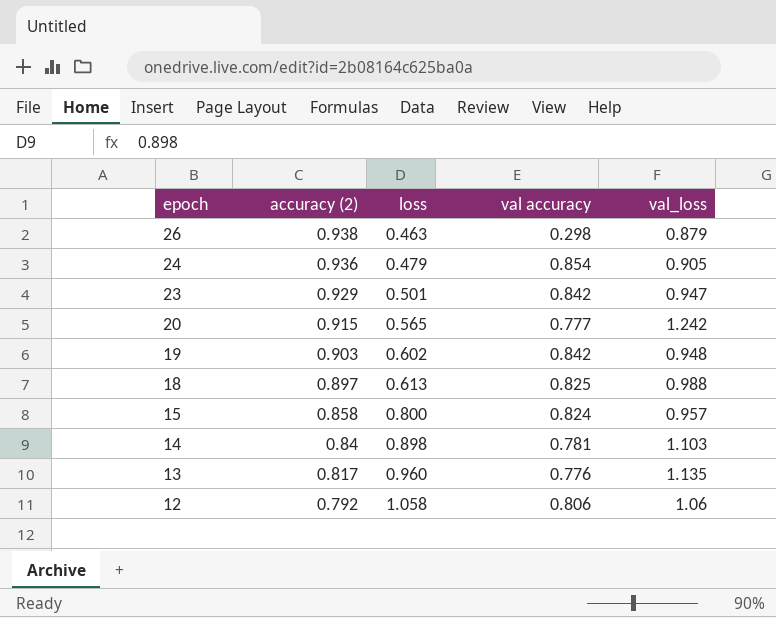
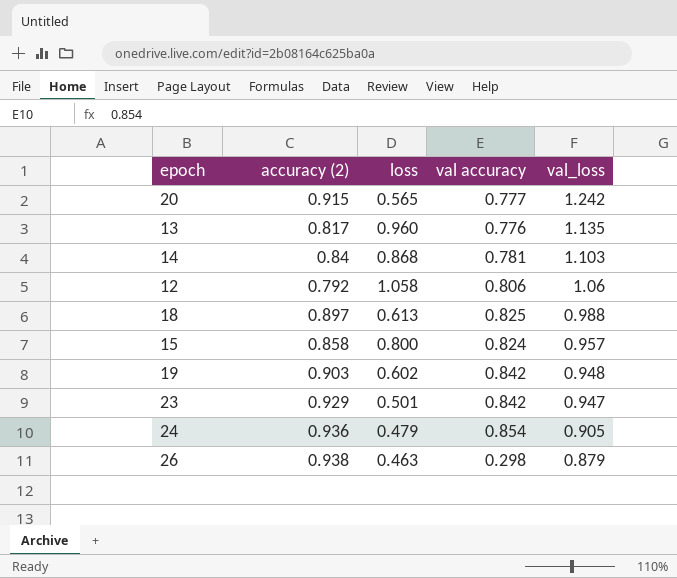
row order: epoch descending -> val_loss descending
14 | loss: 0.898 -> 0.868

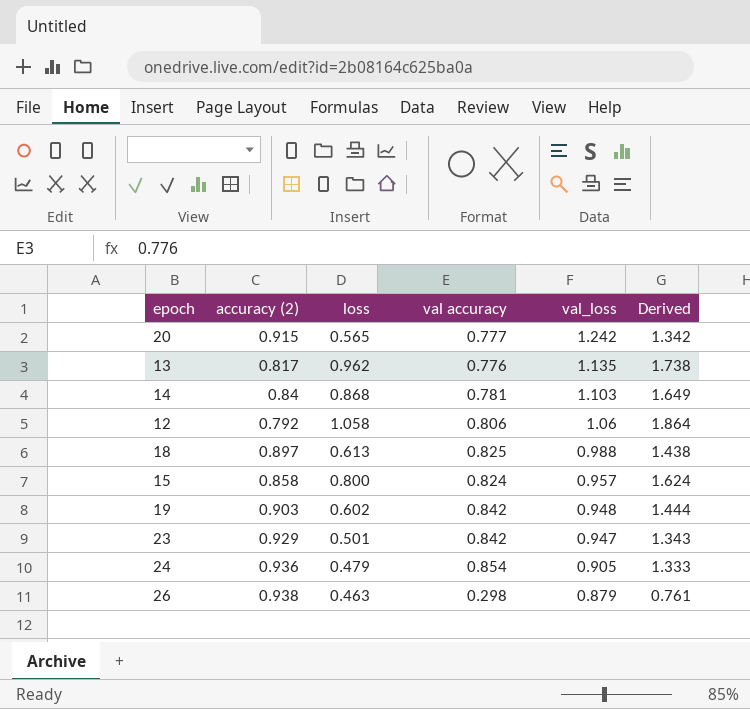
column Derived | formula: none -> [loss] + [val accuracy]
13 | loss: 0.960 -> 0.962

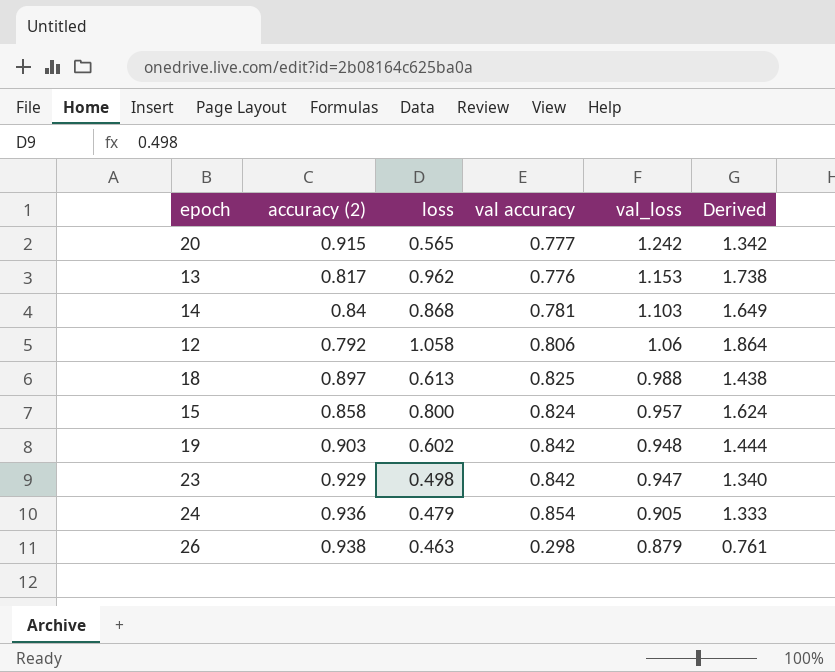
13 | val_loss: 1.135 -> 1.153
23 | loss: 0.501 -> 0.498
23 | Derived: 1.343 -> 1.340

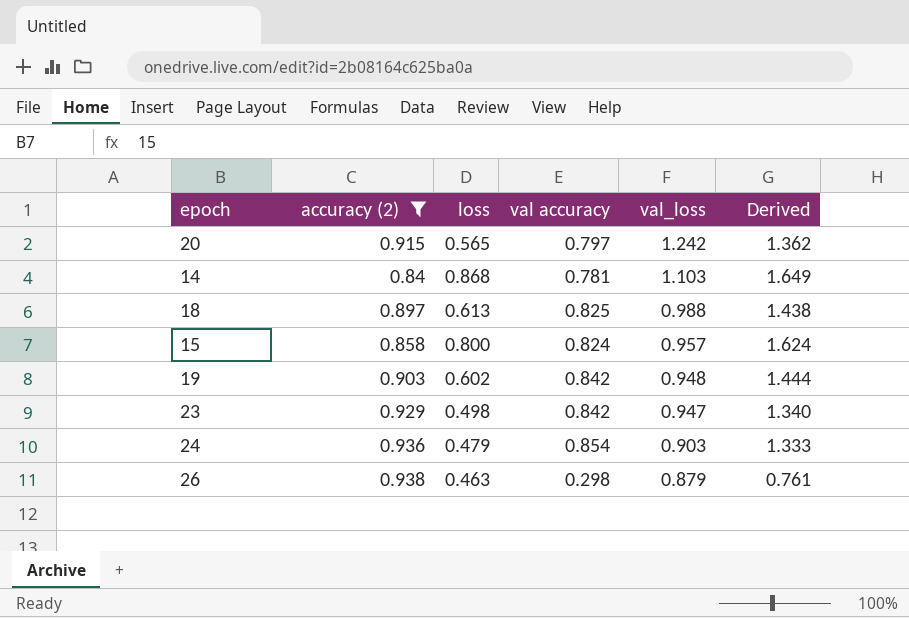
filter: none -> accuracy (2) >= 0.84
20 | val accuracy: 0.777 -> 0.797
20 | Derived: 1.342 -> 1.362
24 | val_loss: 0.905 -> 0.903

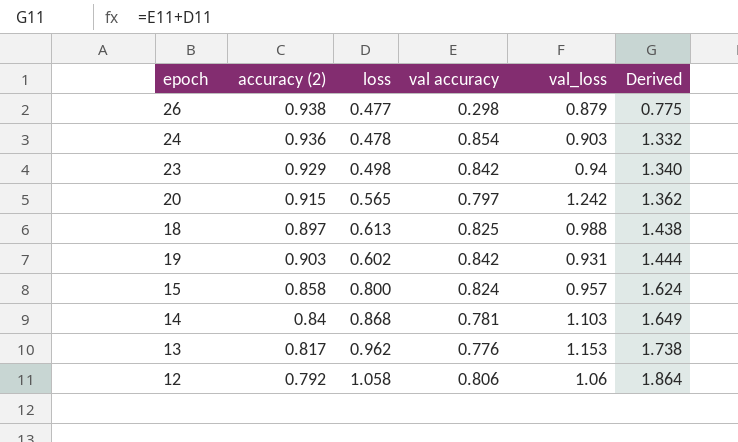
filter: accuracy (2) >= 0.84 -> none
row order: val_loss descending -> Derived ascending
26 | loss: 0.463 -> 0.477
26 | Derived: 0.761 -> 0.775
24 | loss: 0.479 -> 0.478
24 | Derived: 1.333 -> 1.332
23 | val_loss: 0.947 -> 0.94
19 | val_loss: 0.948 -> 0.931

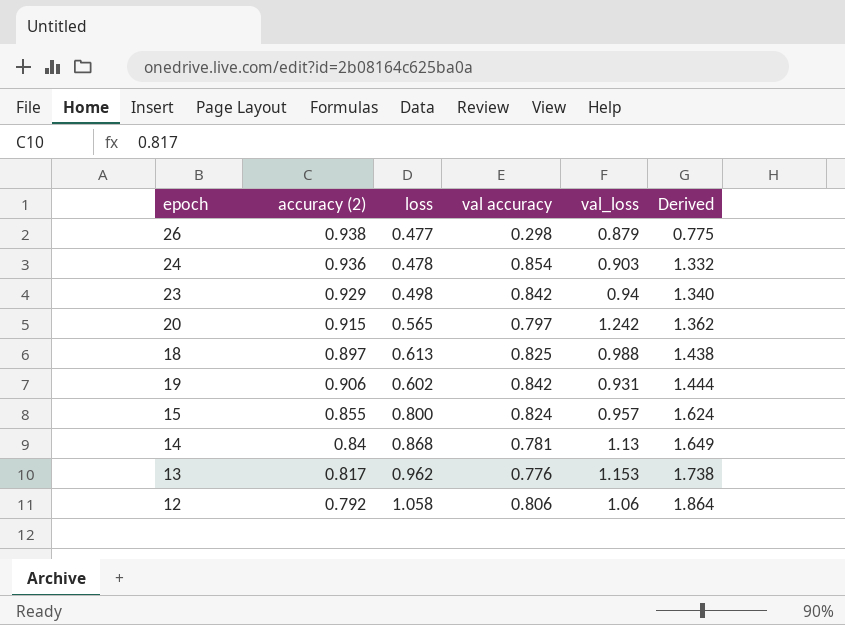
19 | accuracy (2): 0.903 -> 0.906
15 | accuracy (2): 0.858 -> 0.855
14 | val_loss: 1.103 -> 1.13

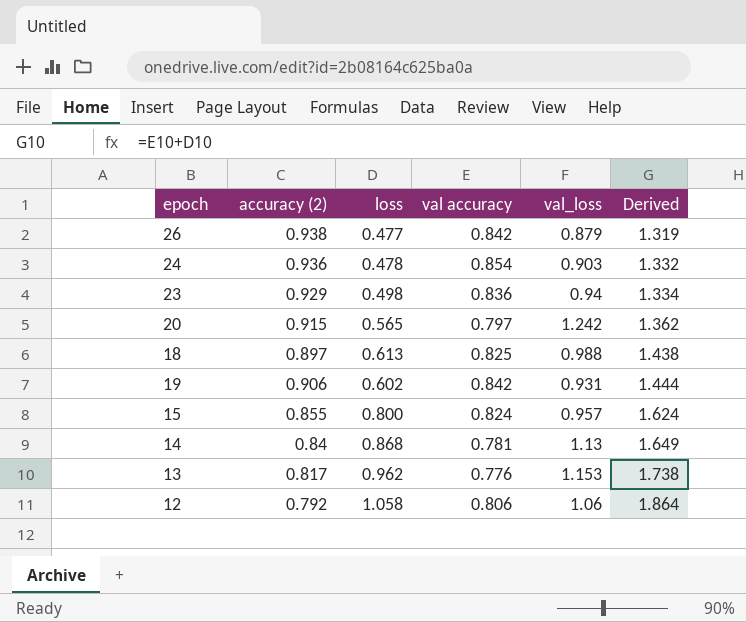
26 | val accuracy: 0.298 -> 0.842
26 | Derived: 0.775 -> 1.319
23 | val accuracy: 0.842 -> 0.836
23 | Derived: 1.340 -> 1.334

